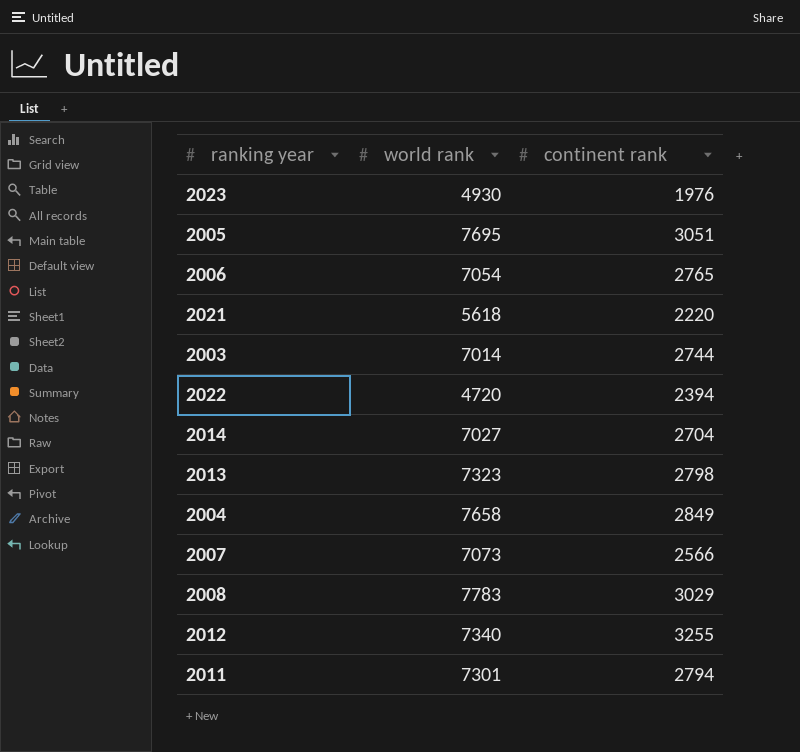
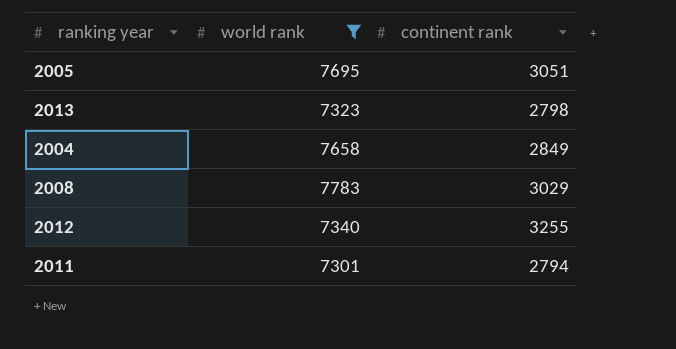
filter: none -> world rank >= 7301

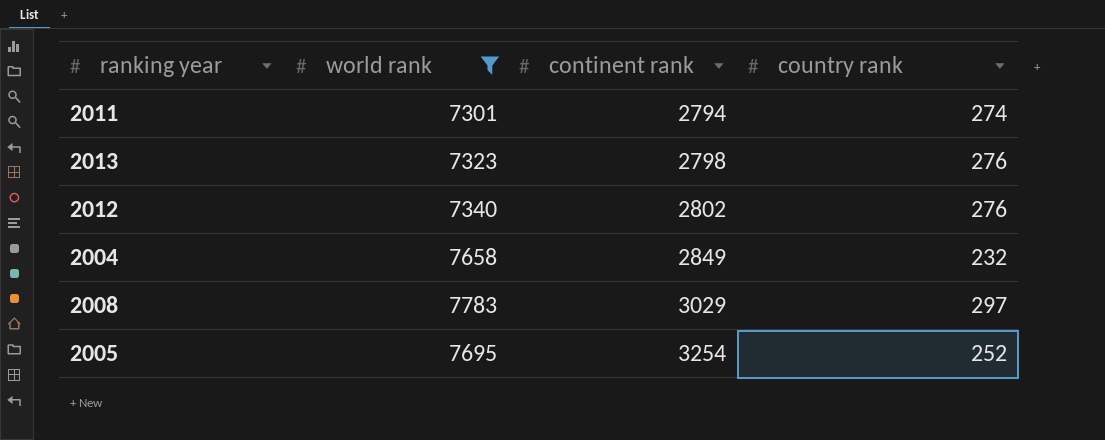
row order: none -> continent rank ascending
column country rank | position: none -> 4
2012 | continent rank: 3255 -> 2802
2005 | continent rank: 3051 -> 3254

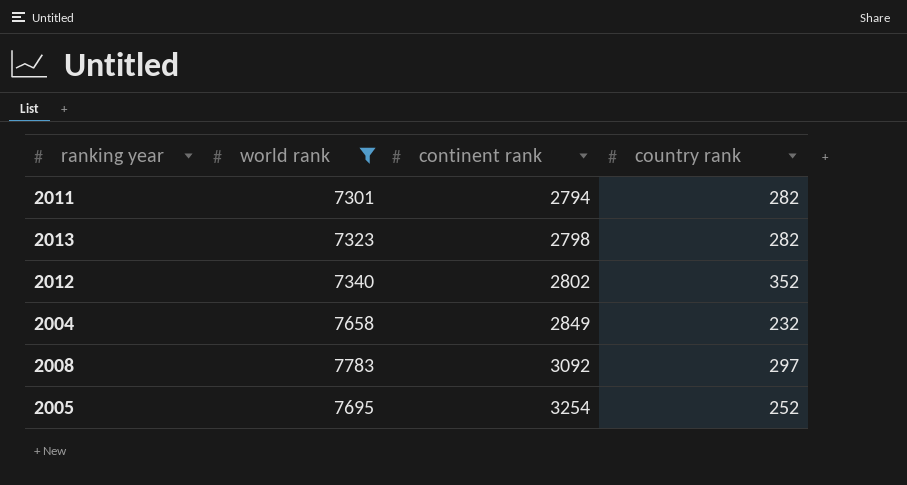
2011 | country rank: 274 -> 282
2013 | country rank: 276 -> 282
2012 | country rank: 276 -> 352
2008 | continent rank: 3029 -> 3092

